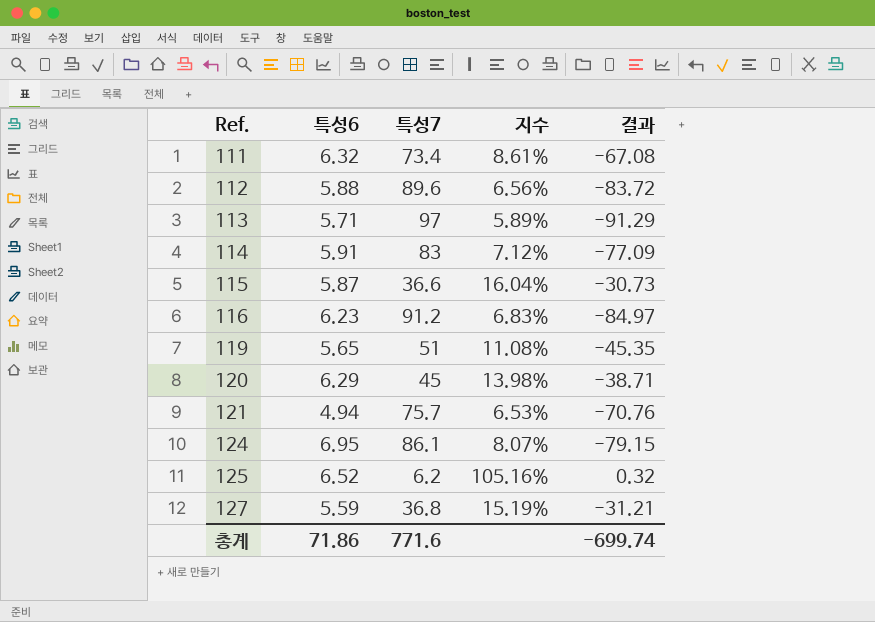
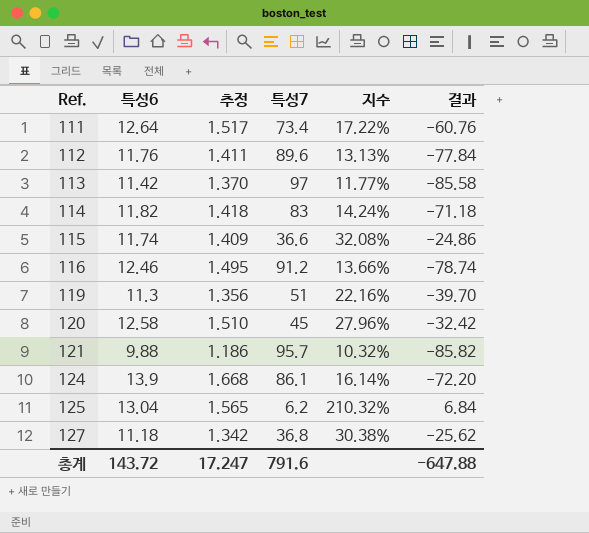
column 추정 | formula: none -> [특성6] * 0.12
111 | 특성6: 6.32 -> 12.64
111 | 지수: 8.61% -> 17.22%
111 | 결과: -67.08 -> -60.76
112 | 특성6: 5.88 -> 11.76
112 | 지수: 6.56% -> 13.13%
112 | 결과: -83.72 -> -77.84
113 | 특성6: 5.71 -> 11.42
113 | 지수: 5.89% -> 11.77%
113 | 결과: -91.29 -> -85.58
114 | 특성6: 5.91 -> 11.82
114 | 지수: 7.12% -> 14.24%
114 | 결과: -77.09 -> -71.18
115 | 특성6: 5.87 -> 11.74
115 | 지수: 16.04% -> 32.08%
115 | 결과: -30.73 -> -24.86
116 | 특성6: 6.23 -> 12.46
116 | 지수: 6.83% -> 13.66%
116 | 결과: -84.97 -> -78.74
119 | 특성6: 5.65 -> 11.3
119 | 지수: 11.08% -> 22.16%
119 | 결과: -45.35 -> -39.70
120 | 특성6: 6.29 -> 12.58
120 | 지수: 13.98% -> 27.96%
120 | 결과: -38.71 -> -32.42
121 | 특성6: 4.94 -> 9.88
121 | 특성7: 75.7 -> 95.7
121 | 지수: 6.53% -> 10.32%
121 | 결과: -70.76 -> -85.82
124 | 특성6: 6.95 -> 13.9
124 | 지수: 8.07% -> 16.14%
124 | 결과: -79.15 -> -72.20
125 | 특성6: 6.52 -> 13.04
125 | 지수: 105.16% -> 210.32%
125 | 결과: 0.32 -> 6.84
127 | 특성6: 5.59 -> 11.18
127 | 지수: 15.19% -> 30.38%
127 | 결과: -31.21 -> -25.62
총계 | 특성6: 71.86 -> 143.72
총계 | 특성7: 771.6 -> 791.6
총계 | 결과: -699.74 -> -647.88

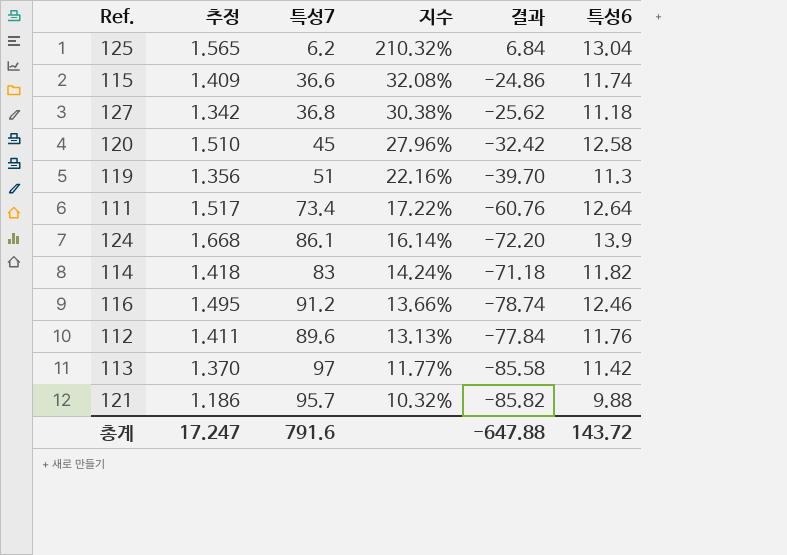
row order: Ref. ascending -> 지수 descending
column 특성6 | position: 2 -> 6

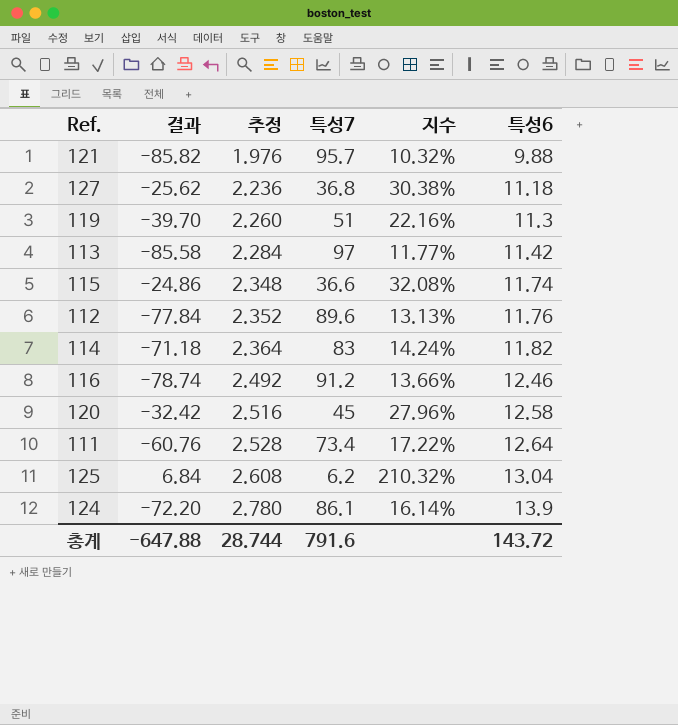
row order: 지수 descending -> 추정 ascending
column 결과 | position: 5 -> 2
column 추정 | formula: [특성6] * 0.12 -> [특성6] * 0.2
총계 | 추정: 17.247 -> 28.744

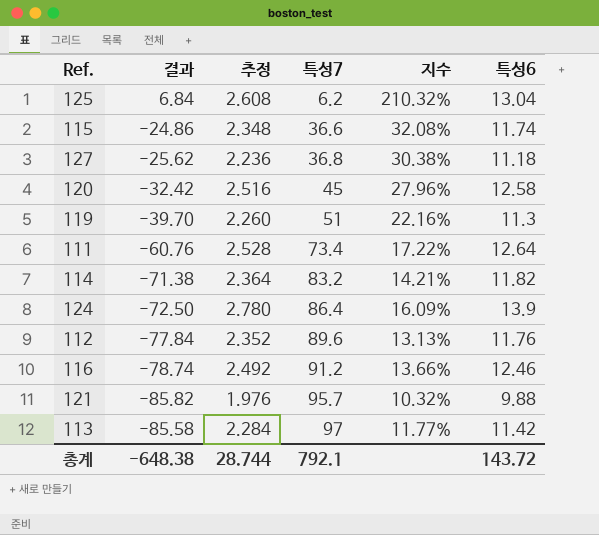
row order: 추정 ascending -> 특성7 ascending
114 | 결과: -71.18 -> -71.38
114 | 특성7: 83 -> 83.2
114 | 지수: 14.24% -> 14.21%
124 | 결과: -72.20 -> -72.50
124 | 특성7: 86.1 -> 86.4
124 | 지수: 16.14% -> 16.09%
총계 | 결과: -647.88 -> -648.38
총계 | 특성7: 791.6 -> 792.1

